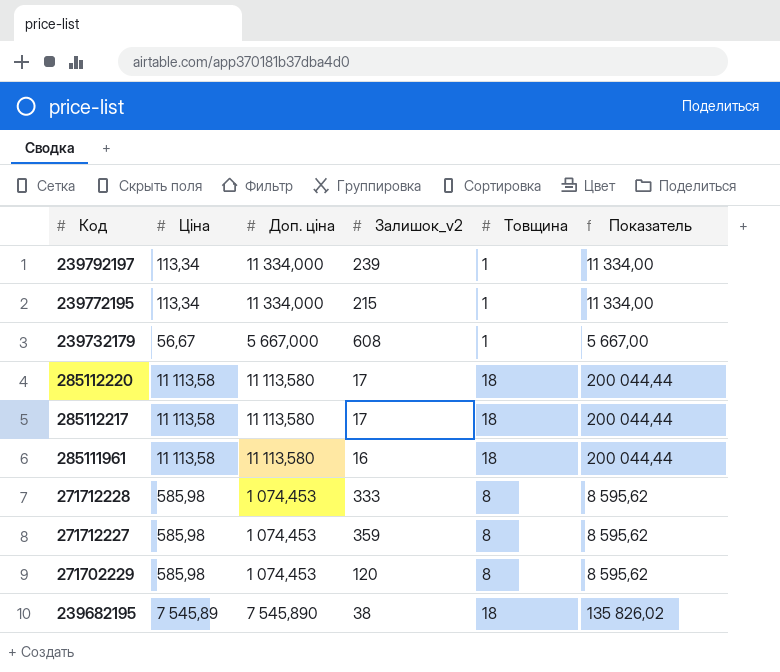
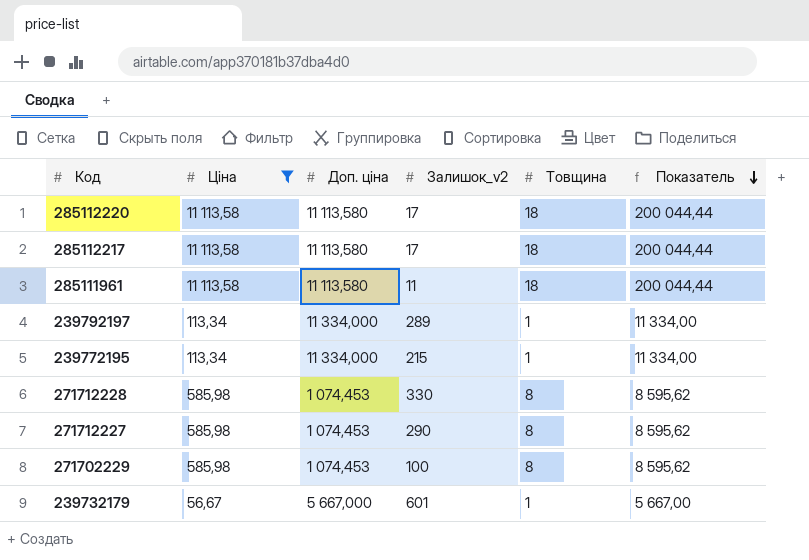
filter: none -> Ціна != 7 545,89
row order: none -> Показатель descending
285111961 | Залишок_v2: 16 -> 11
239792197 | Залишок_v2: 239 -> 289
271712228 | Залишок_v2: 333 -> 330
271712227 | Залишок_v2: 359 -> 290
271702229 | Залишок_v2: 120 -> 100
239732179 | Залишок_v2: 608 -> 601

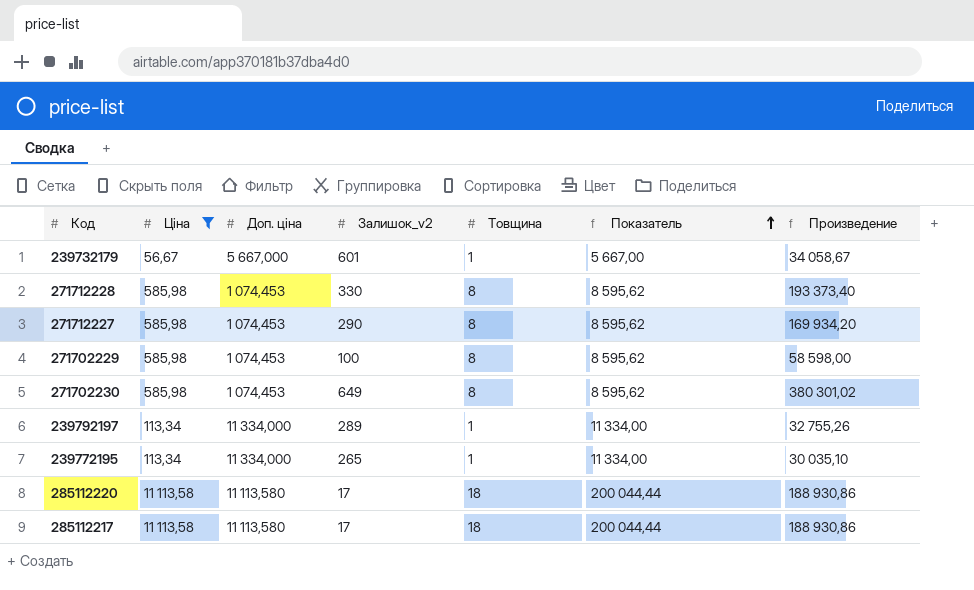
row order: Показатель descending -> Показатель ascending
column Произведение | formula: none -> [Ціна] * [Залишок_v2]
row 285111961: 11 113,58 | 11 113,580 | 11 | 18 | 200 044,44 -> none
row 271702230: none -> 585,98 | 1 074,453 | 649 | 8 | 8 595,62 | 380 301,02
239772195 | Залишок_v2: 215 -> 265

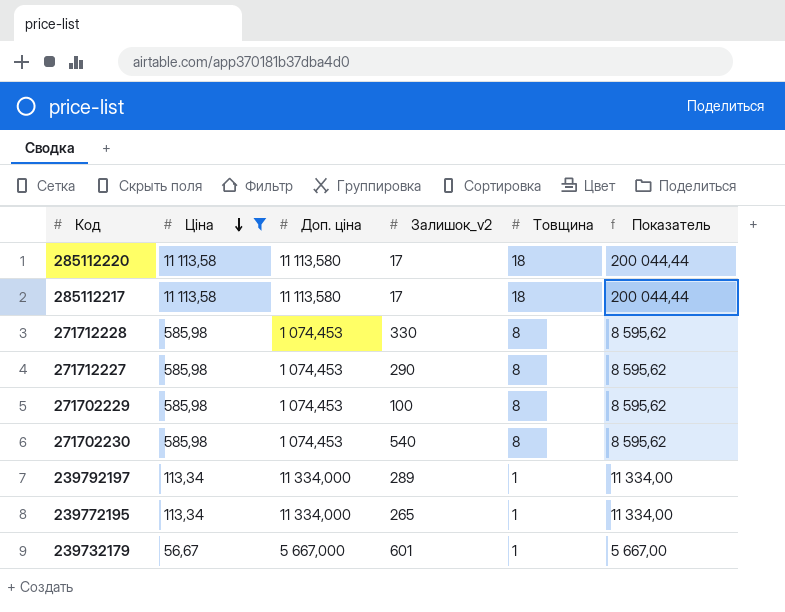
row order: Показатель ascending -> Ціна descending
column Произведение | formula: [Ціна] * [Залишок_v2] -> none
271702230 | Залишок_v2: 649 -> 540

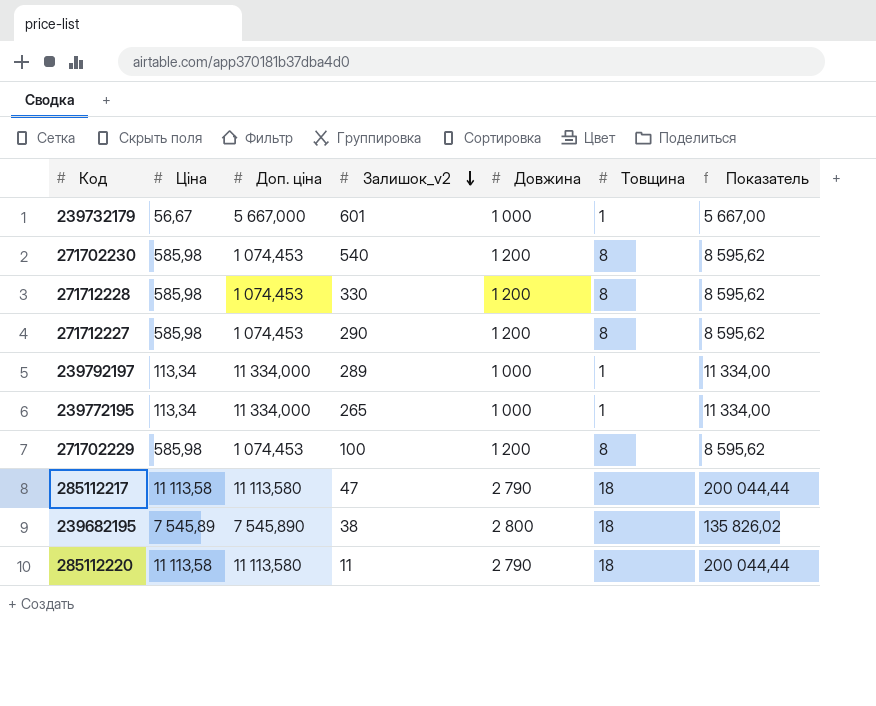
filter: Ціна != 7 545,89 -> none
row order: Ціна descending -> Залишок_v2 descending
column Довжина | position: none -> 5
285112217 | Залишок_v2: 17 -> 47
285112220 | Залишок_v2: 17 -> 11

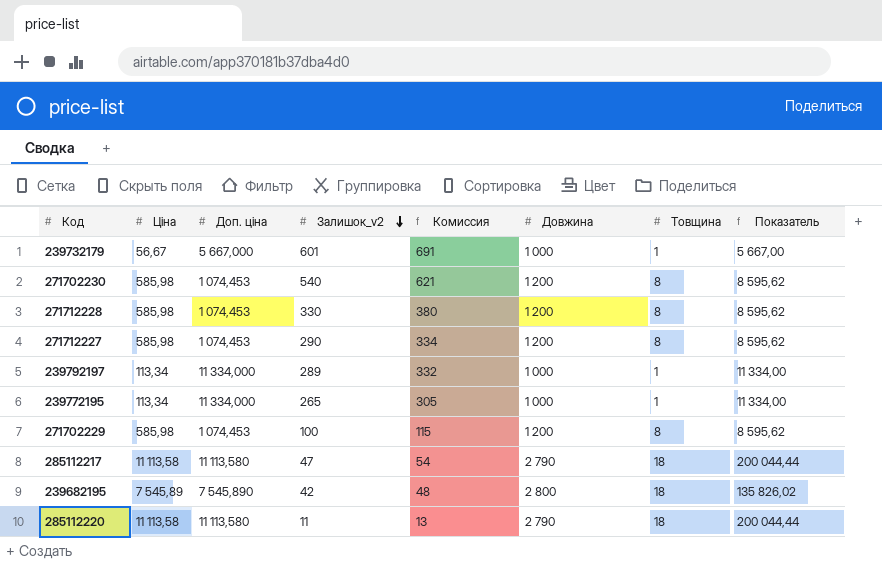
column Комиссия | formula: none -> [Залишок_v2] * 1,15
239682195 | Залишок_v2: 38 -> 42

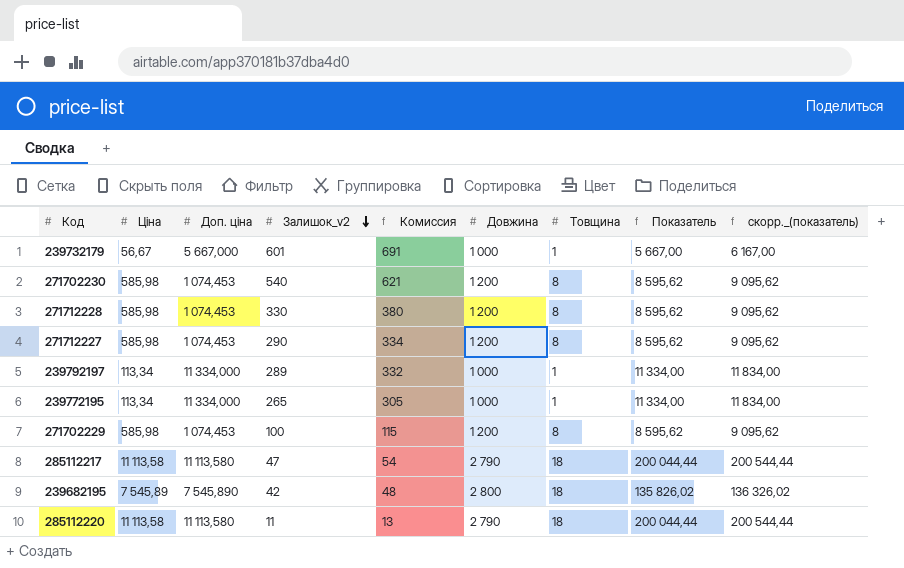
column скорр._(показатель) | formula: none -> [Показатель] + 500

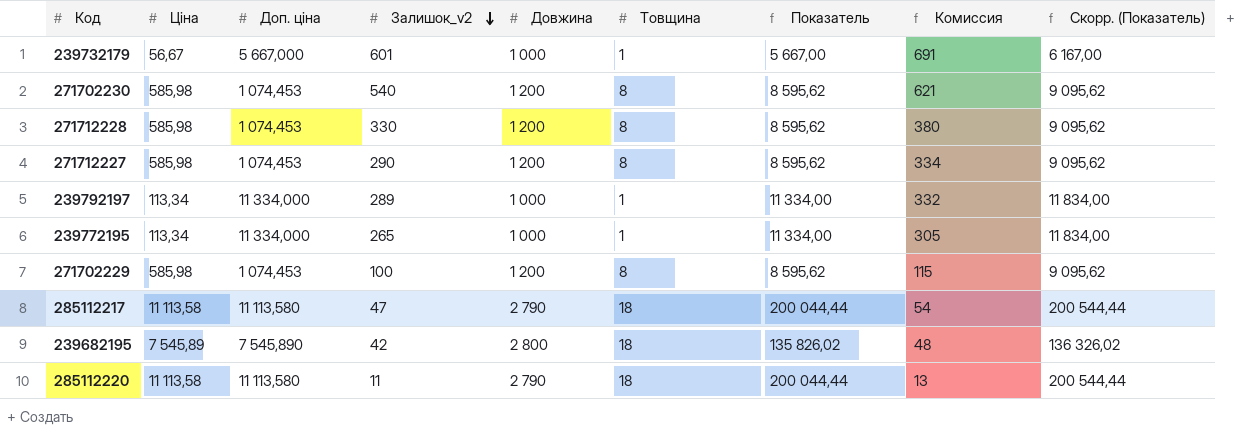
column Комиссия | position: 5 -> 8
column name: скорр._(показатель) -> Скорр. (Показатель)

